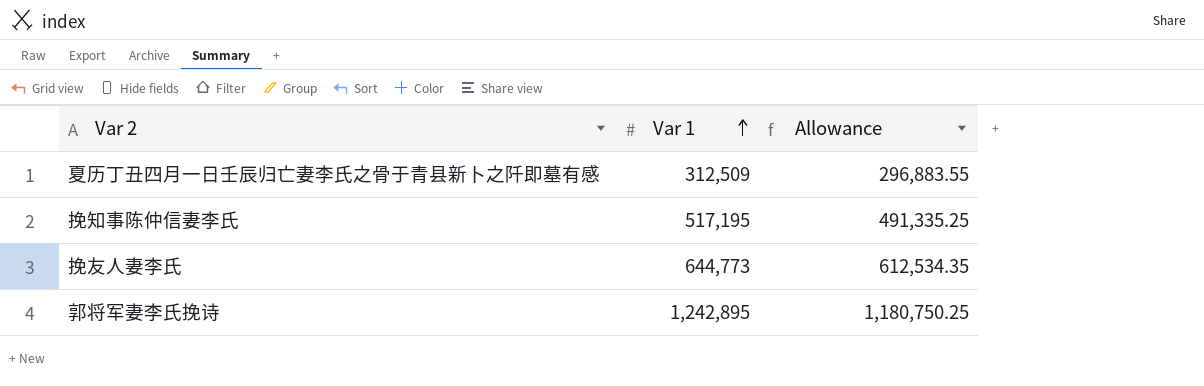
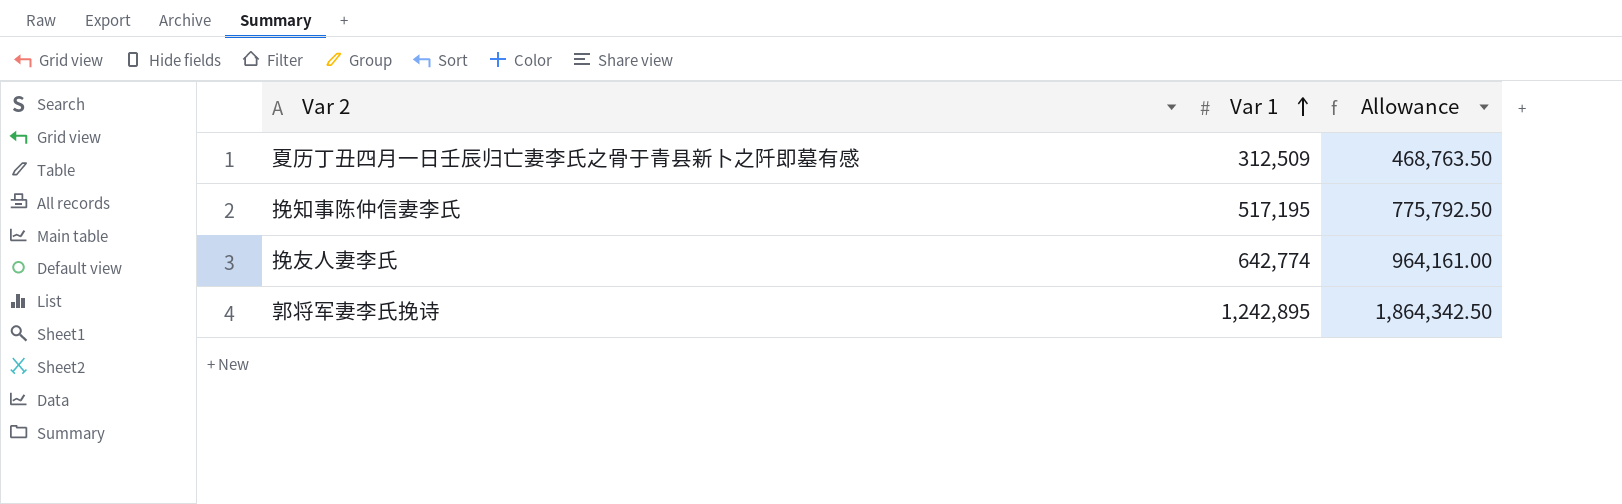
column Allowance | formula: [Var 1] * 0.95 -> [Var 1] * 1.5
挽友人妻李氏 | Var 1: 644,773 -> 642,774

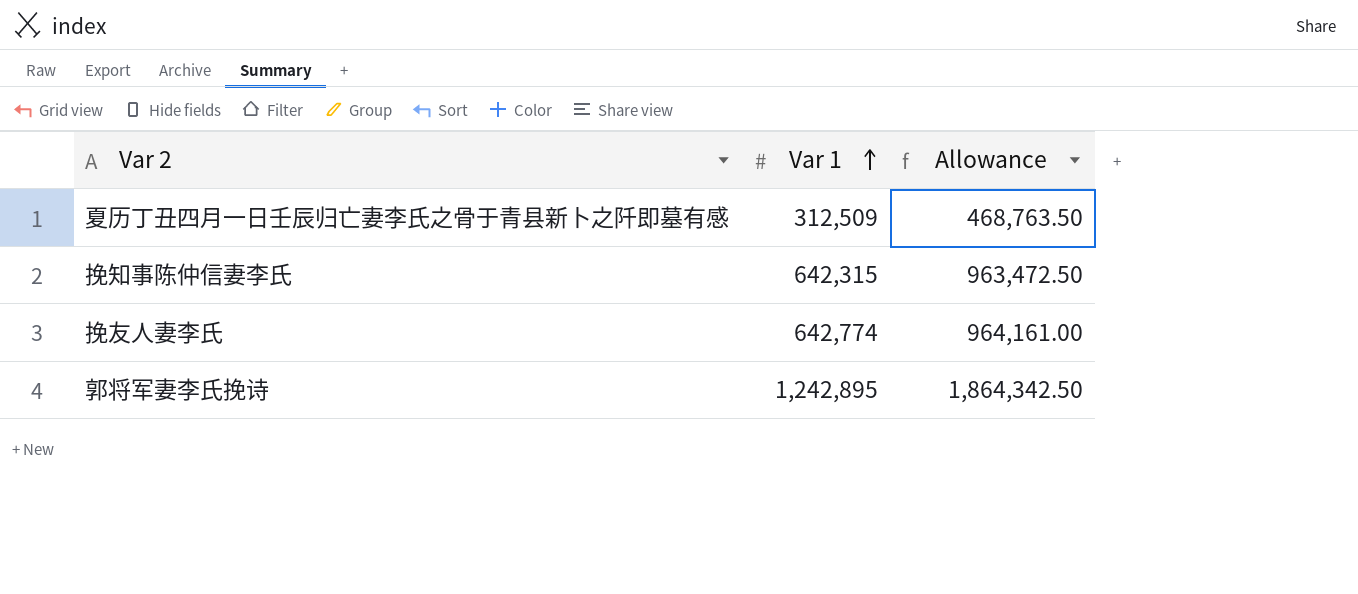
挽知事陈仲信妻李氏 | Var 1: 517,195 -> 642,315
挽知事陈仲信妻李氏 | Allowance: 775,792.50 -> 963,472.50

